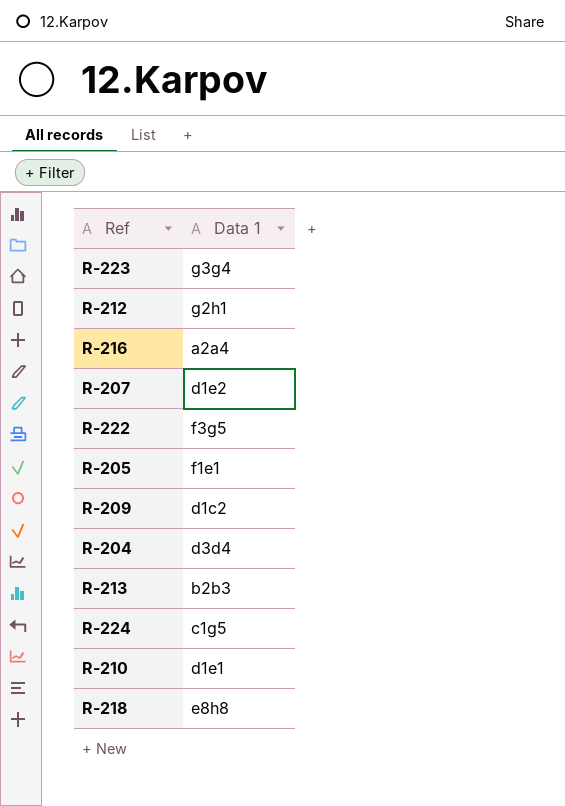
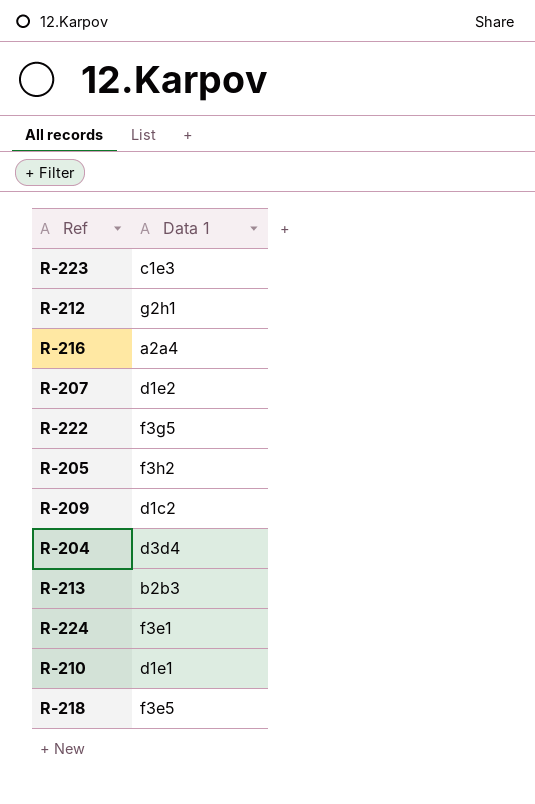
R-223 | Data 1: g3g4 -> c1e3
R-205 | Data 1: f1e1 -> f3h2
R-224 | Data 1: c1g5 -> f3e1
R-218 | Data 1: e8h8 -> f3e5

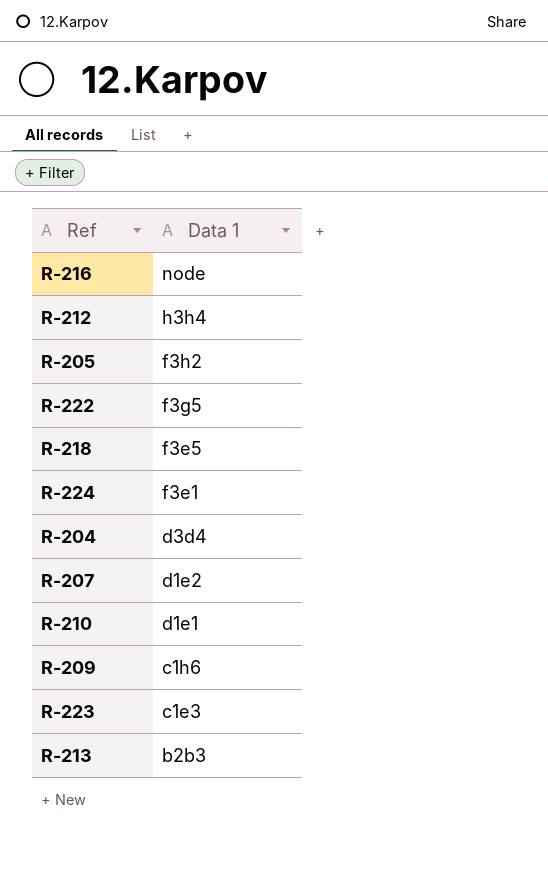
row order: none -> Data 1 descending
R-216 | Data 1: a2a4 -> node
R-212 | Data 1: g2h1 -> h3h4
R-209 | Data 1: d1c2 -> c1h6

